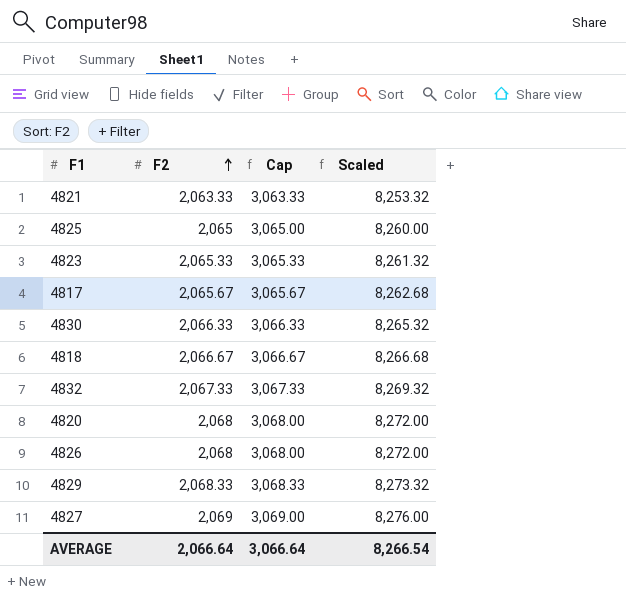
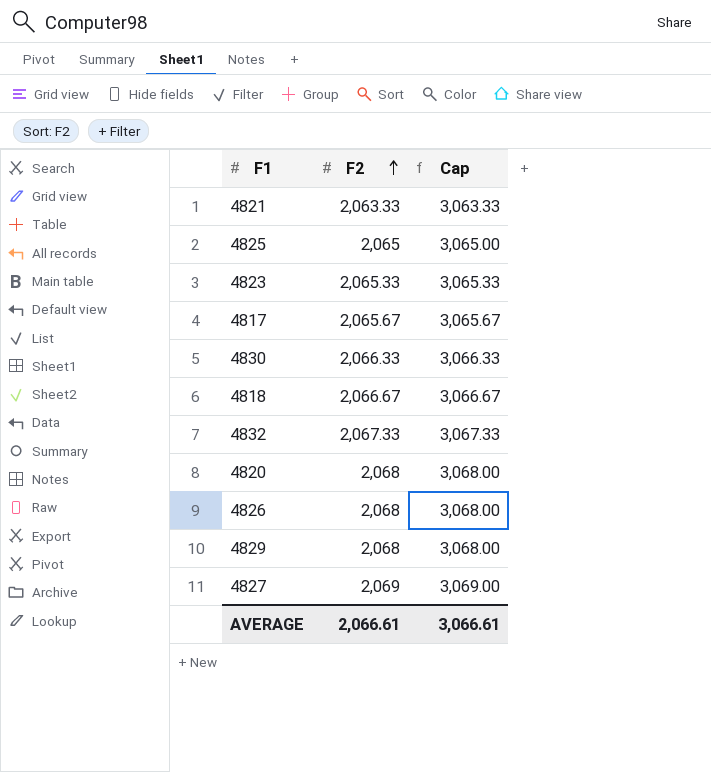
column Scaled | formula: [F2] * 4 -> none
4829 | F2: 2,068.33 -> 2,068
4829 | Cap: 3,068.33 -> 3,068.00
AVERAGE | F2: 2,066.64 -> 2,066.61
AVERAGE | Cap: 3,066.64 -> 3,066.61

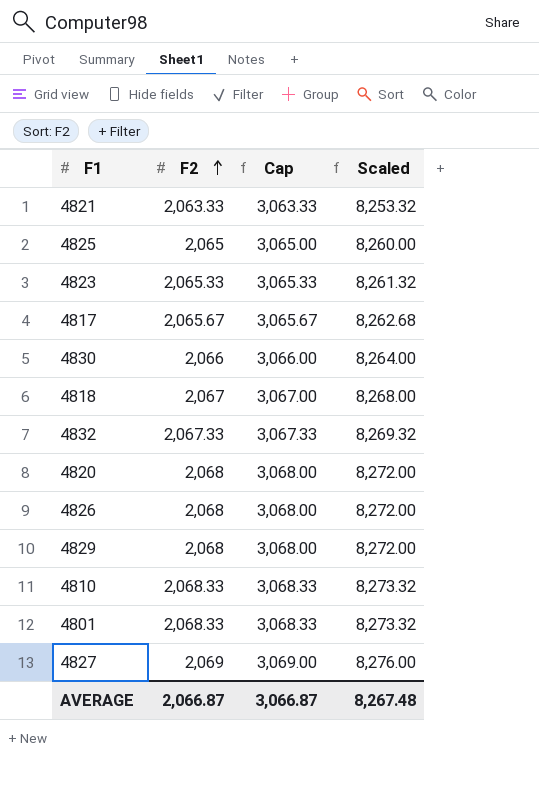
column Scaled | formula: none -> [F2] * 4
4830 | F2: 2,066.33 -> 2,066
4830 | Cap: 3,066.33 -> 3,066.00
4818 | F2: 2,066.67 -> 2,067
4818 | Cap: 3,066.67 -> 3,067.00
row 4810: none -> 2,068.33 | 3,068.33 | 8,273.32
row 4801: none -> 2,068.33 | 3,068.33 | 8,273.32
AVERAGE | F2: 2,066.61 -> 2,066.87
AVERAGE | Cap: 3,066.61 -> 3,066.87

